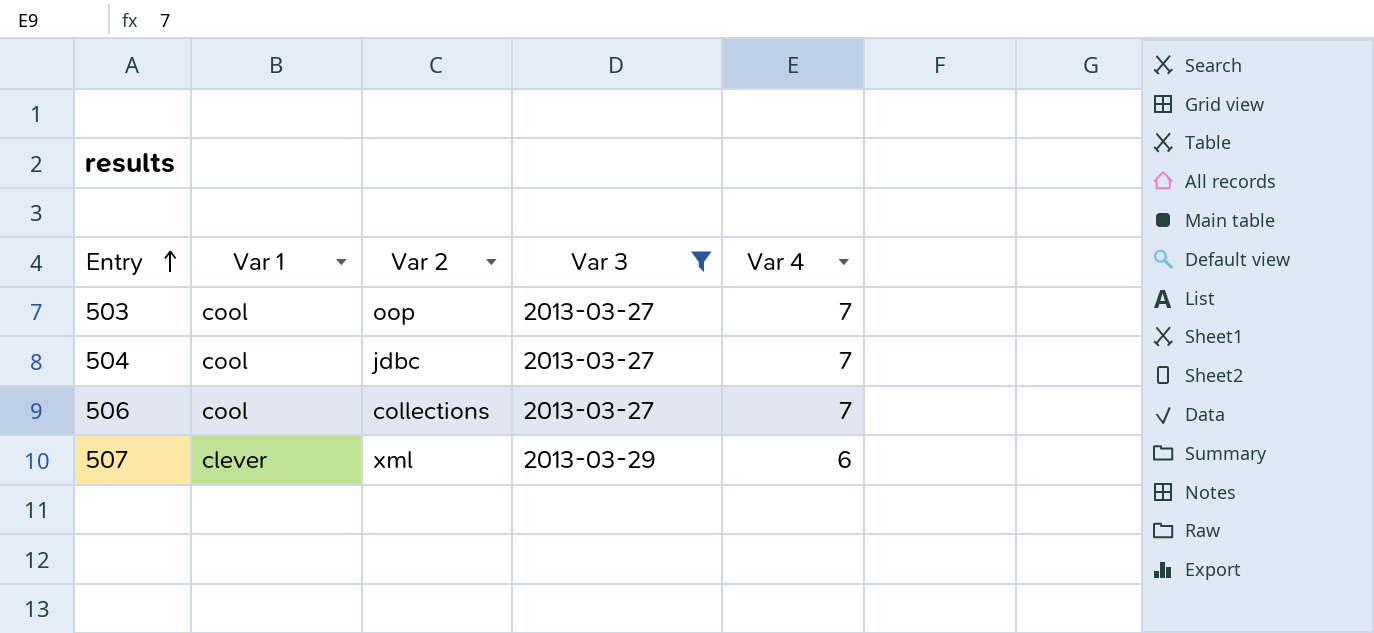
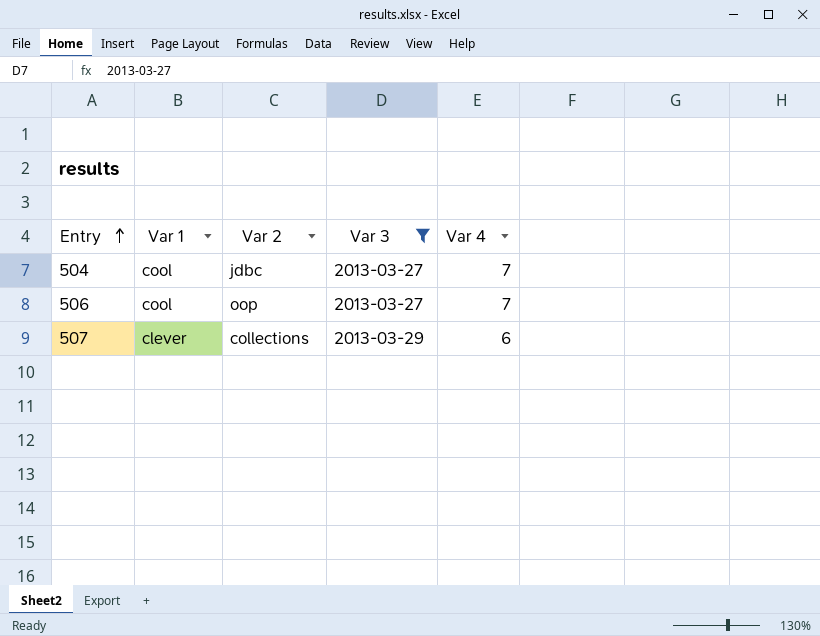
row 503: cool | oop | 2013-03-27 | 7 -> none
506 | Var 2: collections -> oop
507 | Var 2: xml -> collections

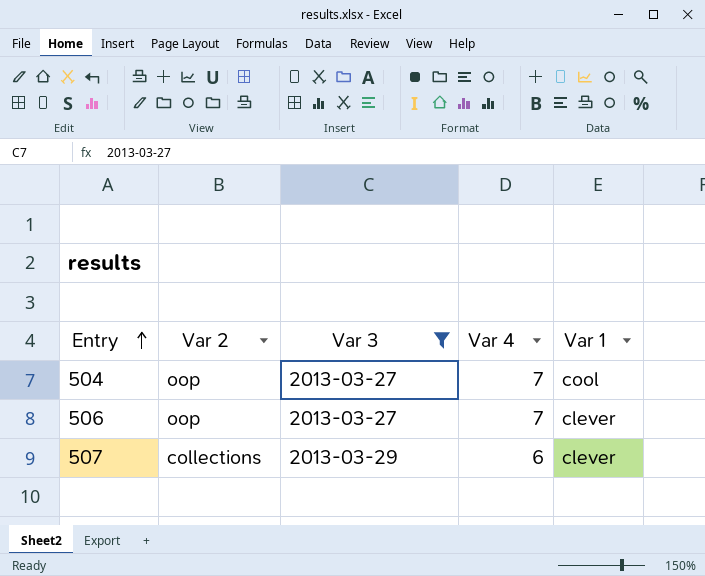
column Var 1 | position: 2 -> 5
504 | Var 2: jdbc -> oop
506 | Var 1: cool -> clever

